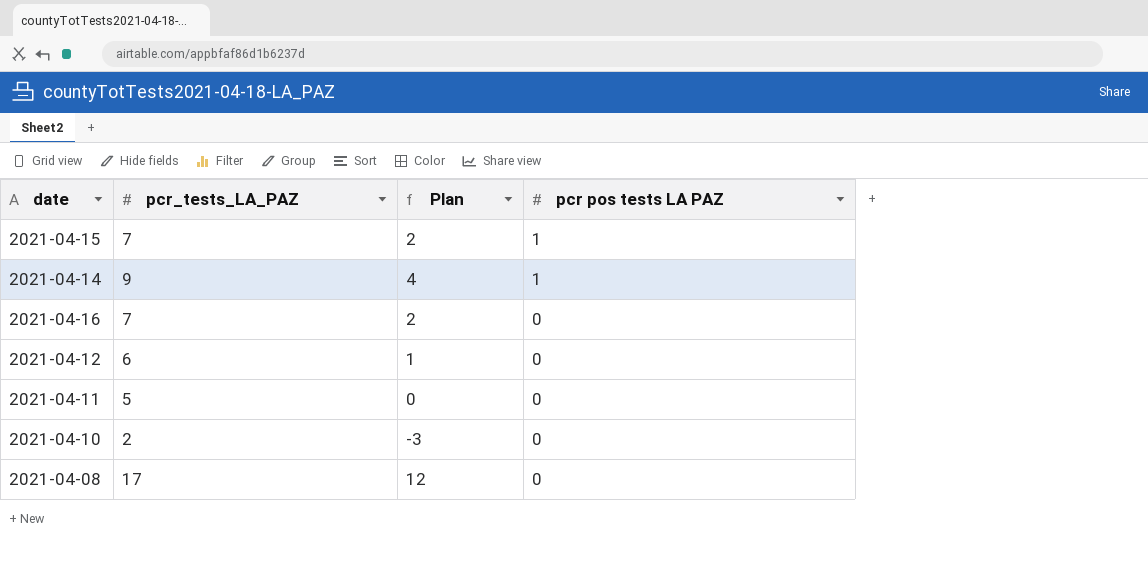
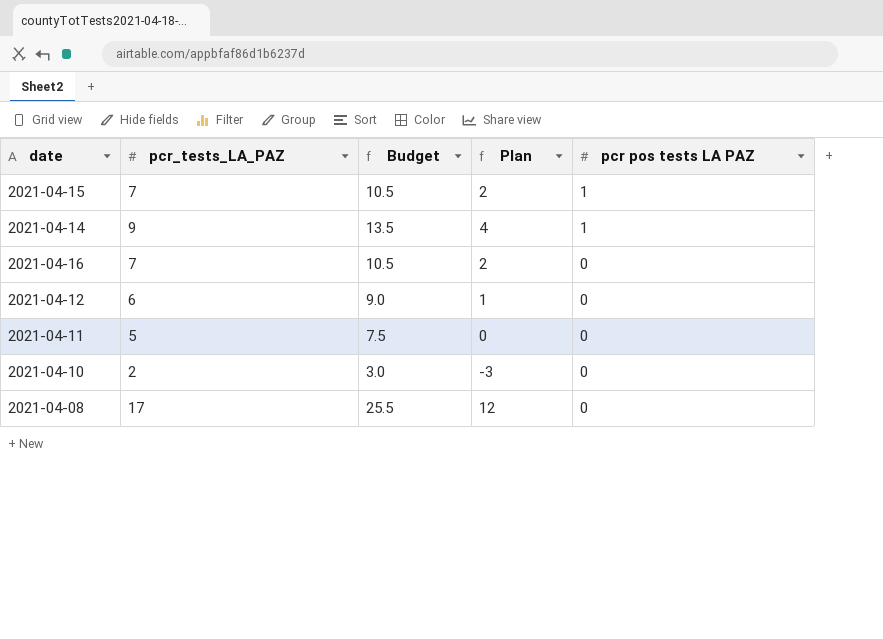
column Budget | formula: none -> [pcr_tests_LA_PAZ] * 1.5

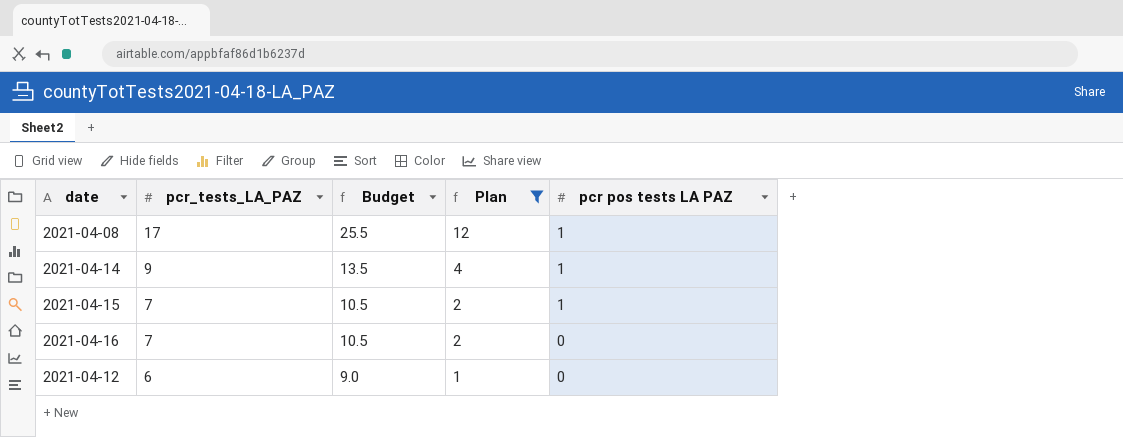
filter: none -> Plan >= 1
row order: pcr pos tests LA PAZ descending -> pcr_tests_LA_PAZ descending
2021-04-08 | pcr pos tests LA PAZ: 0 -> 1

